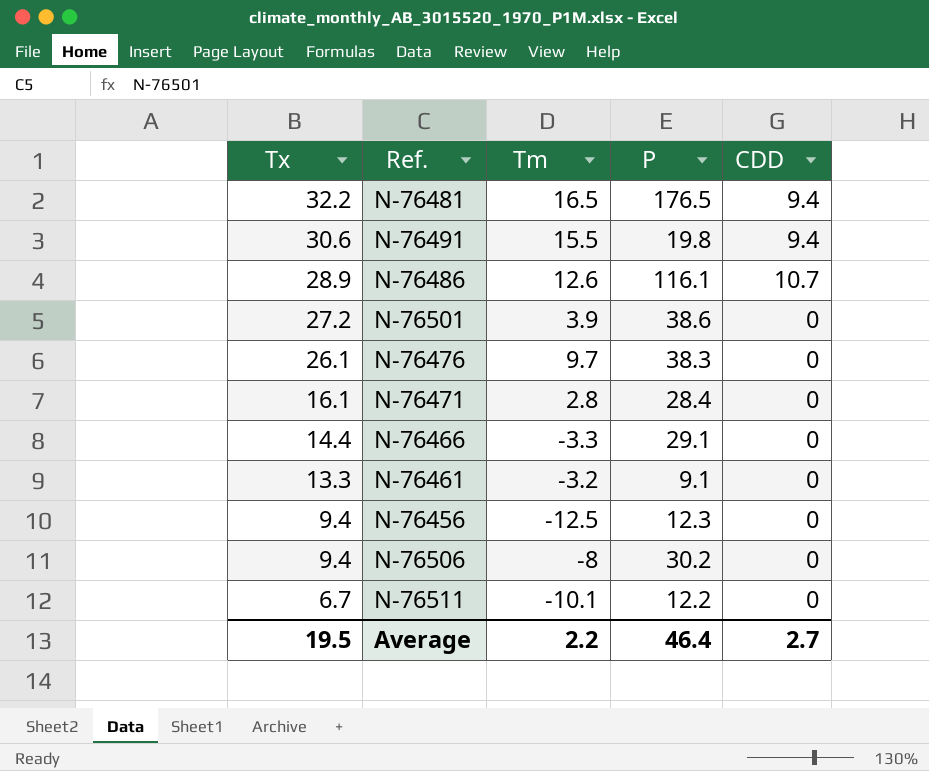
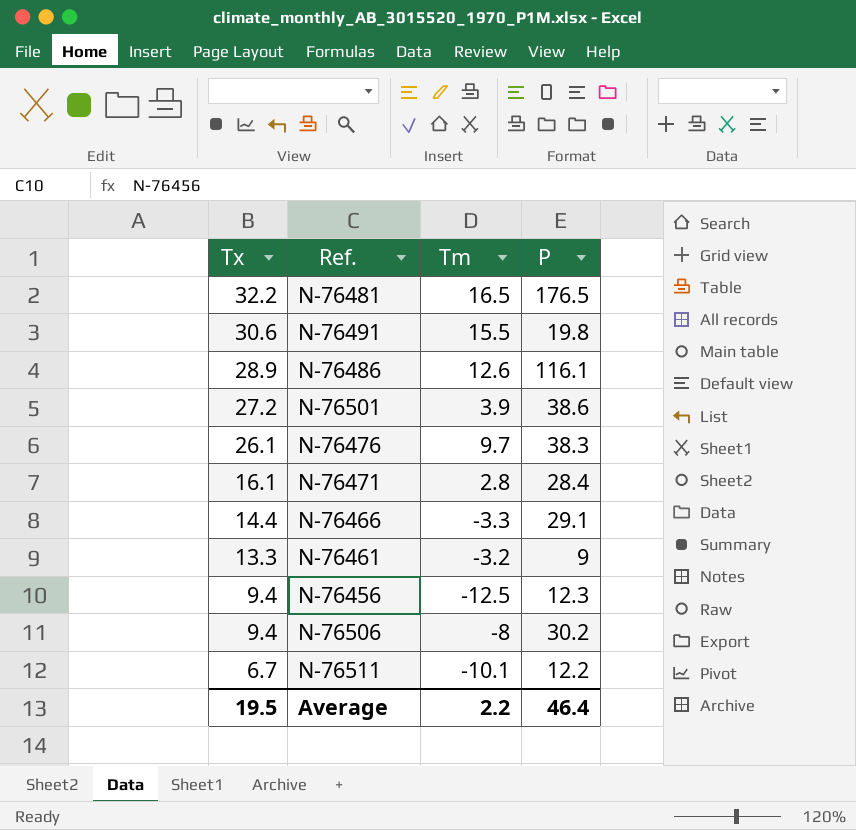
column CDD | position: 5 -> none
N-76461 | P: 9.1 -> 9

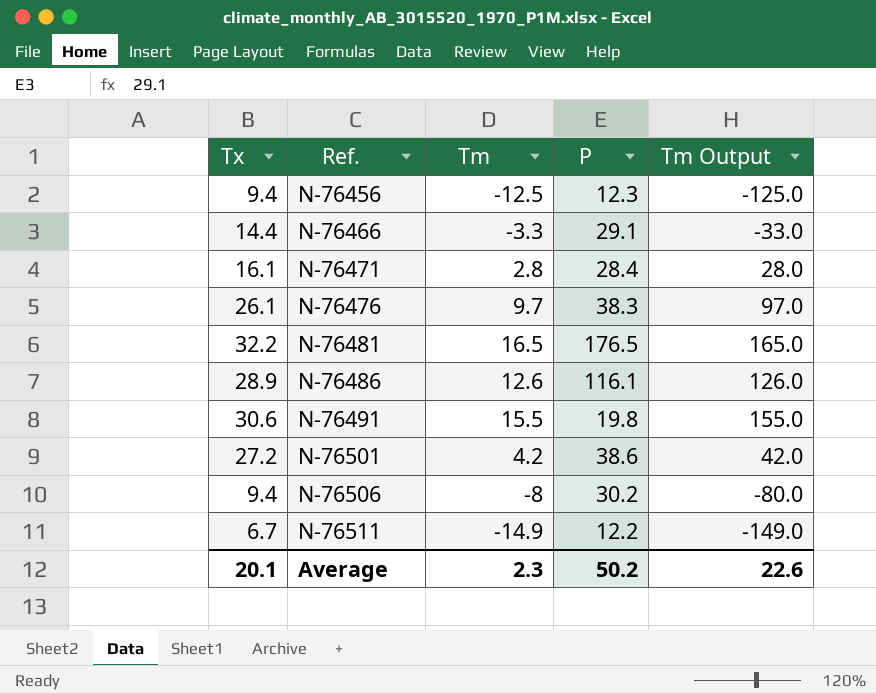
row order: Tx descending -> Ref. ascending
column Tm Output | formula: none -> [Tm] * 10
row N-76461: 13.3 | -3.2 | 9 -> none
N-76501 | Tm: 3.9 -> 4.2
N-76511 | Tm: -10.1 -> -14.9
Average | Tx: 19.5 -> 20.1
Average | Tm: 2.2 -> 2.3
Average | P: 46.4 -> 50.2

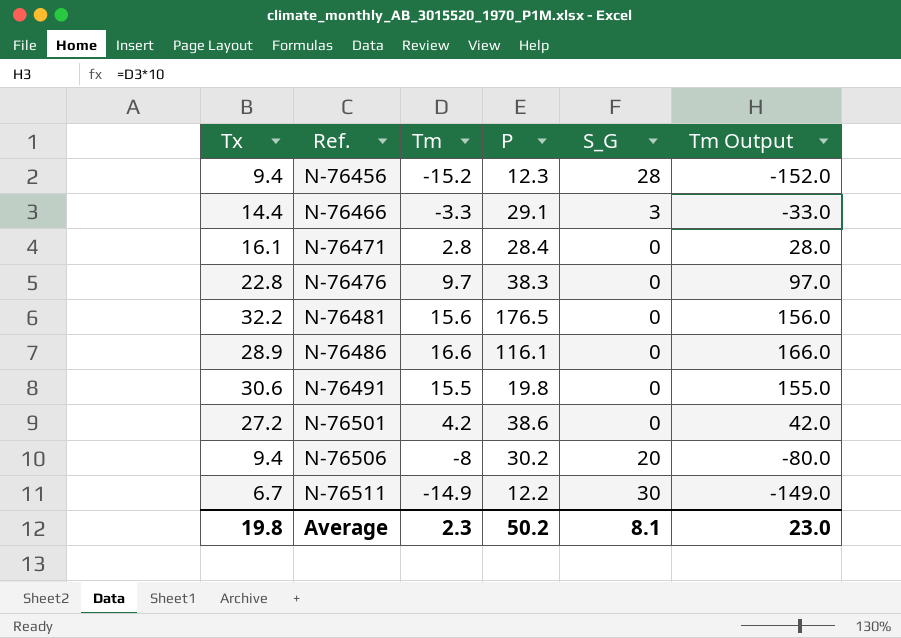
column S_G | position: none -> 5
N-76456 | Tm: -12.5 -> -15.2
N-76456 | Tm Output: -125.0 -> -152.0
N-76476 | Tx: 26.1 -> 22.8
N-76481 | Tm: 16.5 -> 15.6
N-76481 | Tm Output: 165.0 -> 156.0
N-76486 | Tm: 12.6 -> 16.6
N-76486 | Tm Output: 126.0 -> 166.0
Average | Tx: 20.1 -> 19.8
Average | Tm Output: 22.6 -> 23.0

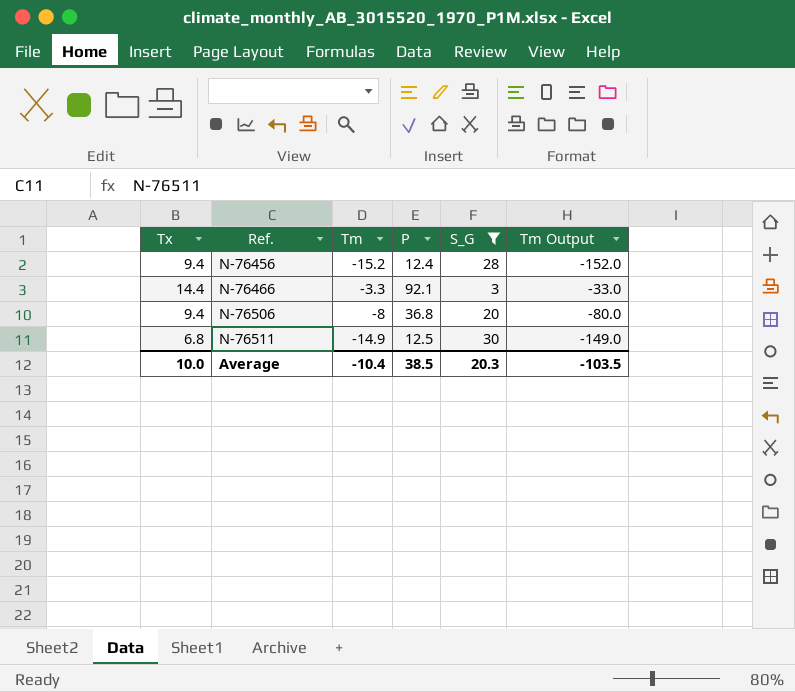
filter: none -> S_G != 0
N-76456 | P: 12.3 -> 12.4
N-76466 | P: 29.1 -> 92.1
N-76506 | P: 30.2 -> 36.8
N-76511 | Tx: 6.7 -> 6.8
N-76511 | P: 12.2 -> 12.5
Average | Tx: 19.8 -> 10.0
Average | Tm: 2.3 -> -10.4
Average | P: 50.2 -> 38.5
Average | S_G: 8.1 -> 20.3
Average | Tm Output: 23.0 -> -103.5

